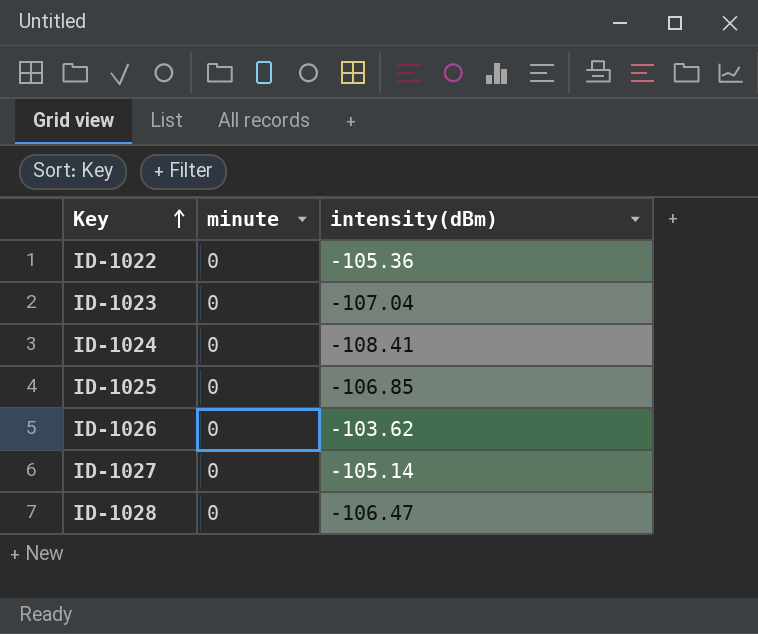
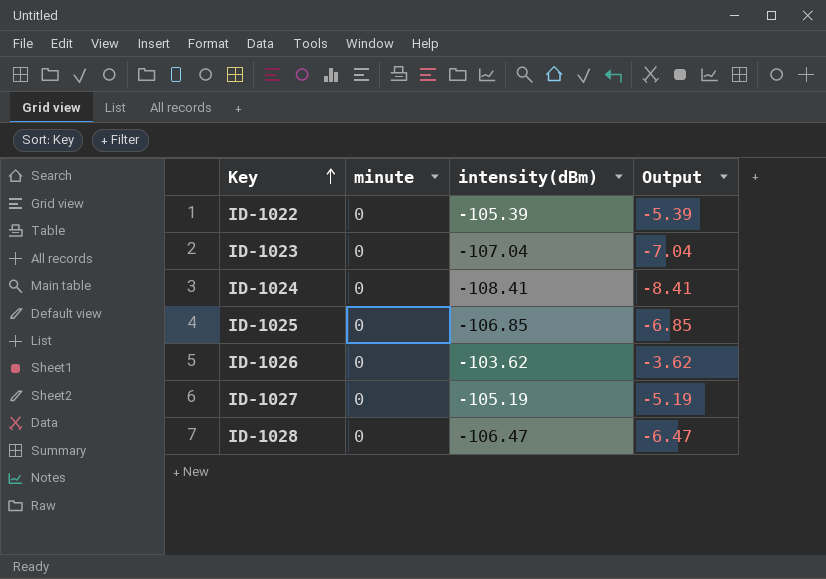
column Output | formula: none -> [intensity(dBm)] + 100
ID-1022 | intensity(dBm): -105.36 -> -105.39
ID-1027 | intensity(dBm): -105.14 -> -105.19

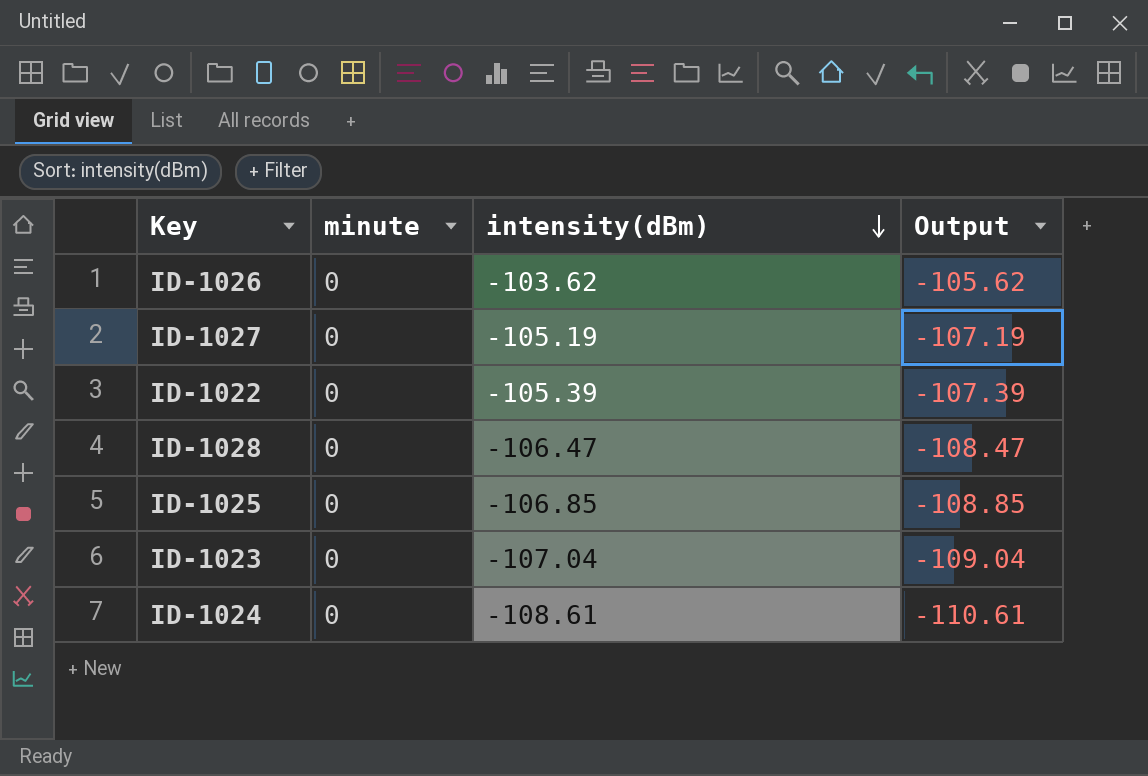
row order: Key ascending -> intensity(dBm) descending
column Output | formula: [intensity(dBm)] + 100 -> [intensity(dBm)] - 2
ID-1024 | intensity(dBm): -108.41 -> -108.61

